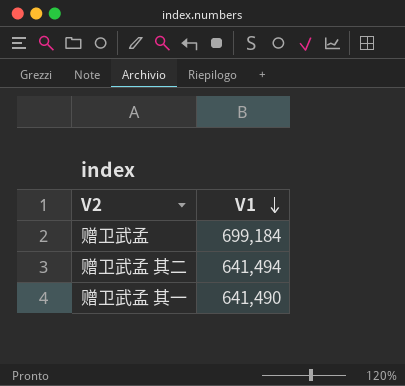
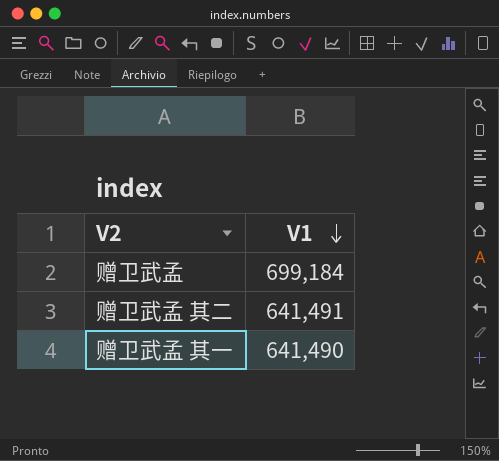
赠卫武孟 其二 | V1: 641,494 -> 641,491

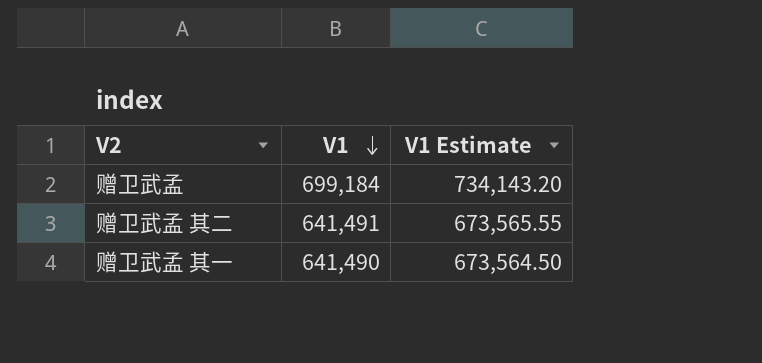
column V1 Estimate | formula: none -> [V1] * 1.05

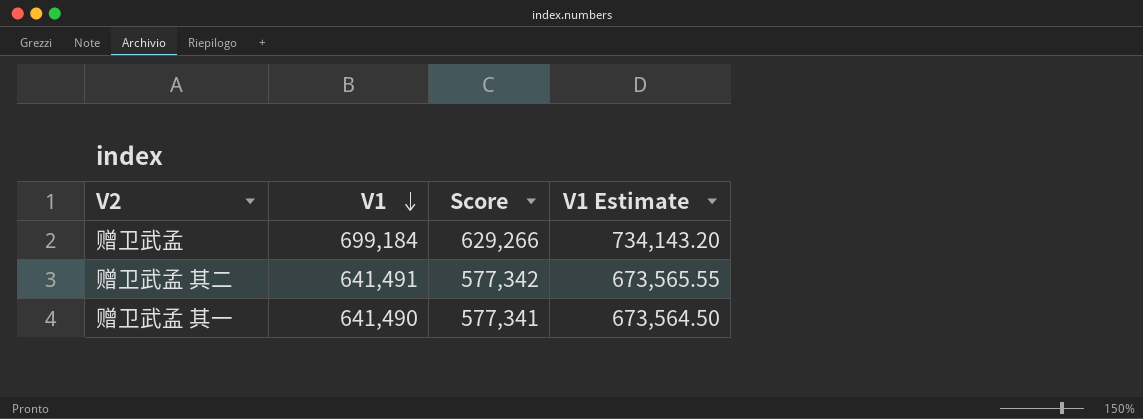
column Score | formula: none -> [V1] * 0.9

